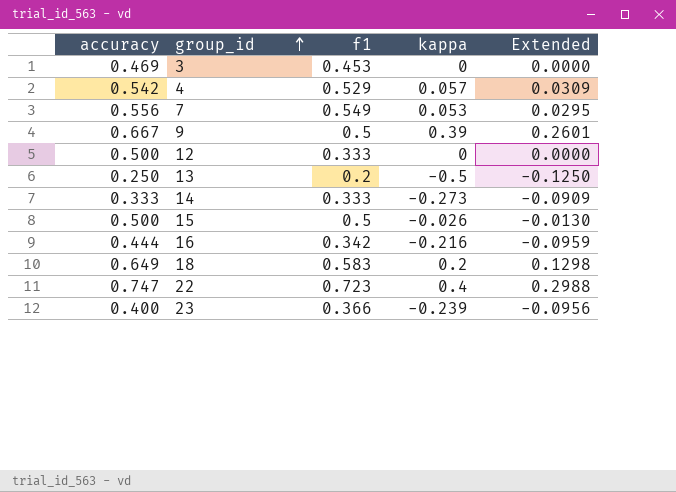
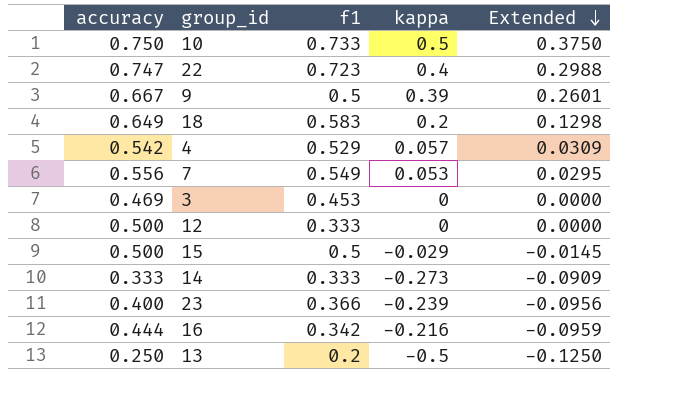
row order: group_id ascending -> Extended descending
row 10: none -> 0.750 | 0.733 | 0.5 | 0.3750
15 | kappa: -0.026 -> -0.029
15 | Extended: -0.0130 -> -0.0145

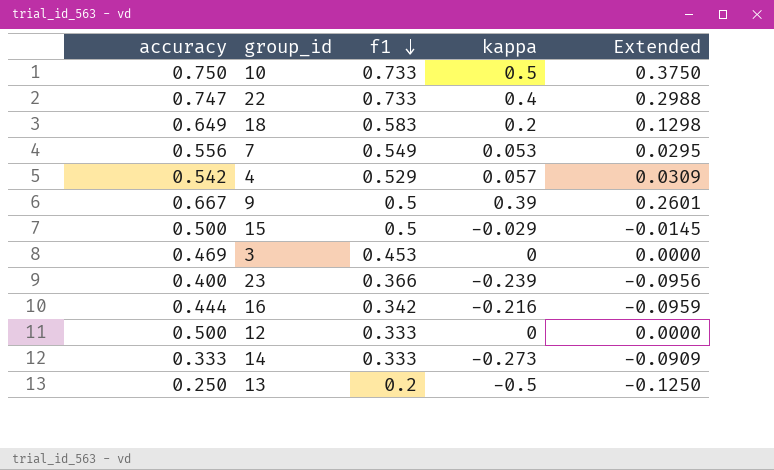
row order: Extended descending -> f1 descending
22 | f1: 0.723 -> 0.733

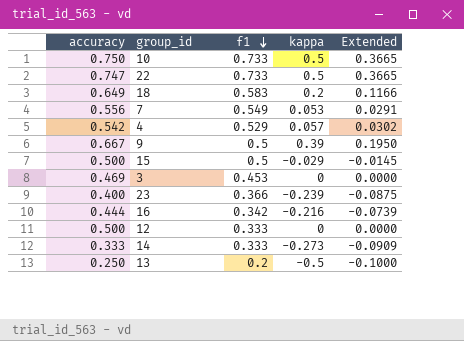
column Extended | formula: [accuracy] * [kappa] -> [f1] * [kappa]
22 | kappa: 0.4 -> 0.5

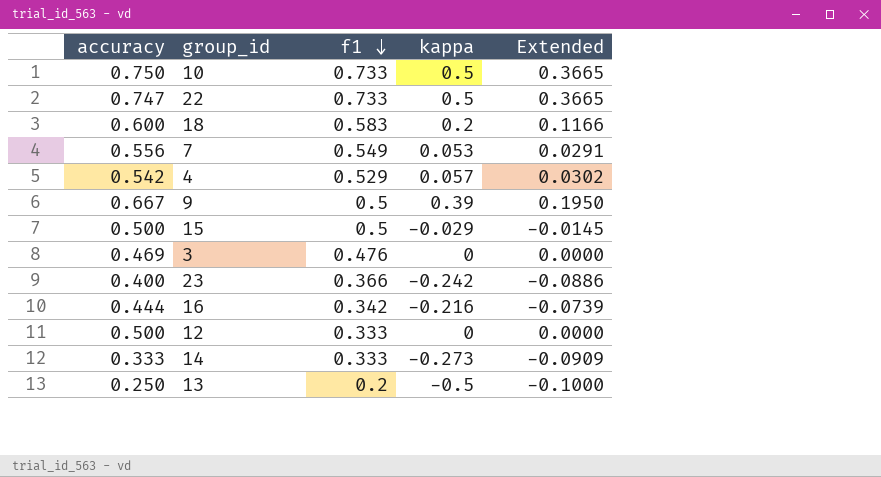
18 | accuracy: 0.649 -> 0.600
3 | f1: 0.453 -> 0.476
23 | kappa: -0.239 -> -0.242
23 | Extended: -0.0875 -> -0.0886

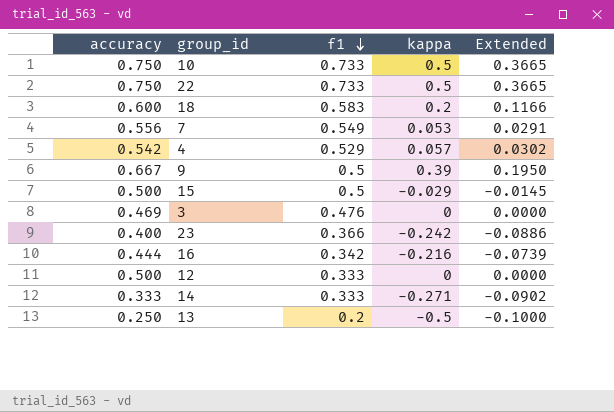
22 | accuracy: 0.747 -> 0.750
14 | kappa: -0.273 -> -0.271
14 | Extended: -0.0909 -> -0.0902

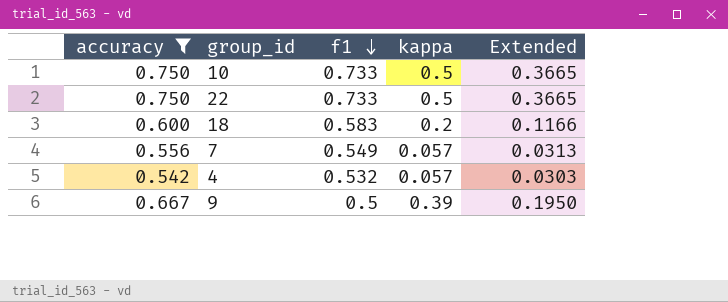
filter: none -> accuracy >= 0.542
7 | kappa: 0.053 -> 0.057
7 | Extended: 0.0291 -> 0.0313
4 | f1: 0.529 -> 0.532
4 | Extended: 0.0302 -> 0.0303

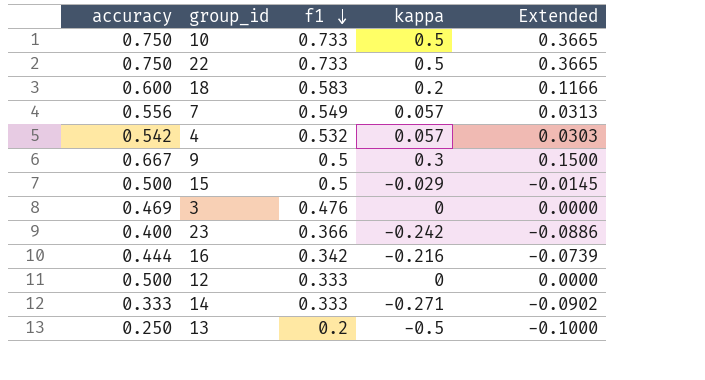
filter: accuracy >= 0.542 -> none
9 | kappa: 0.39 -> 0.3
9 | Extended: 0.1950 -> 0.1500

